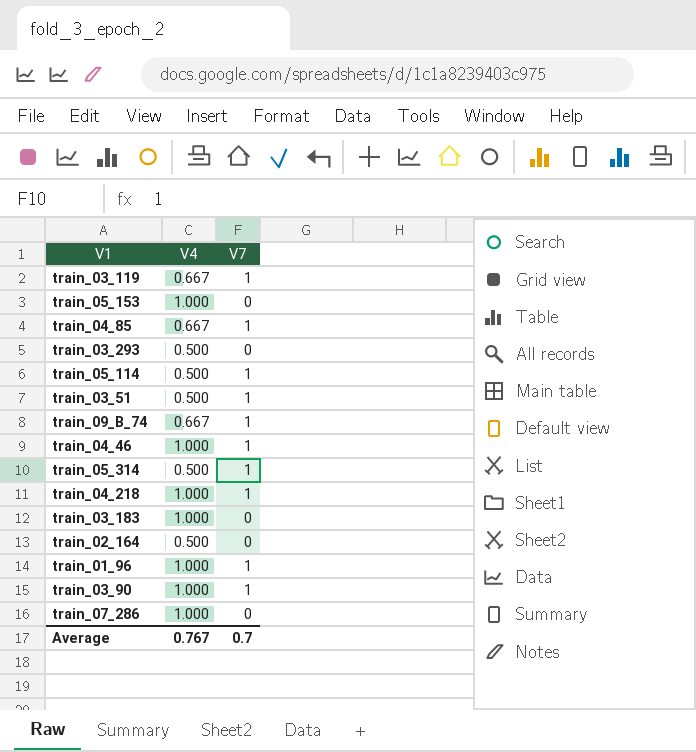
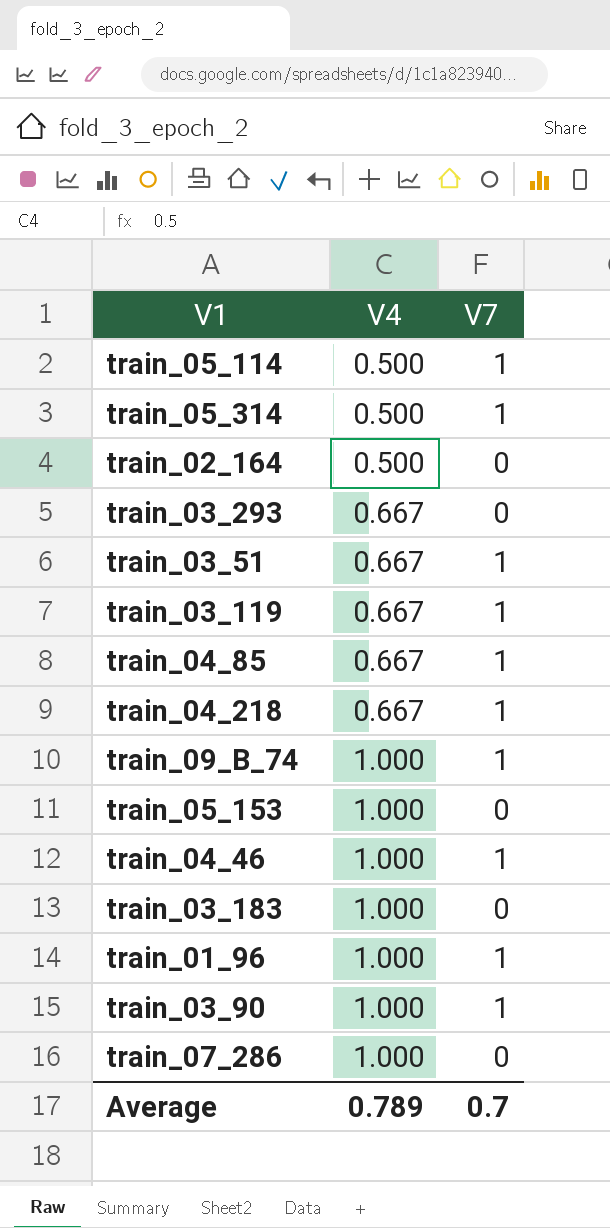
row order: none -> V4 ascending
train_03_293 | V4: 0.500 -> 0.667
train_03_51 | V4: 0.500 -> 0.667
train_04_218 | V4: 1.000 -> 0.667
train_09_B_74 | V4: 0.667 -> 1.000
Average | V4: 0.767 -> 0.789

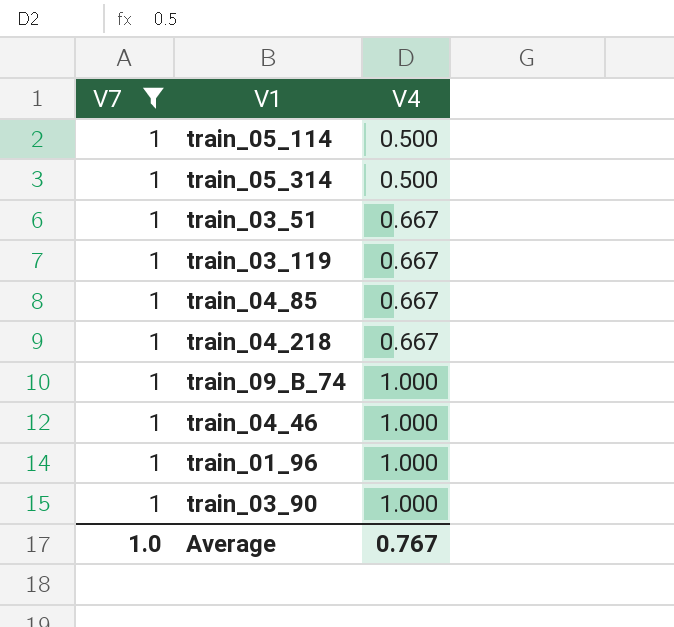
filter: none -> V7 = 1
column V7 | position: 3 -> 1
Average | V7: 0.7 -> 1.0
Average | V4: 0.789 -> 0.767

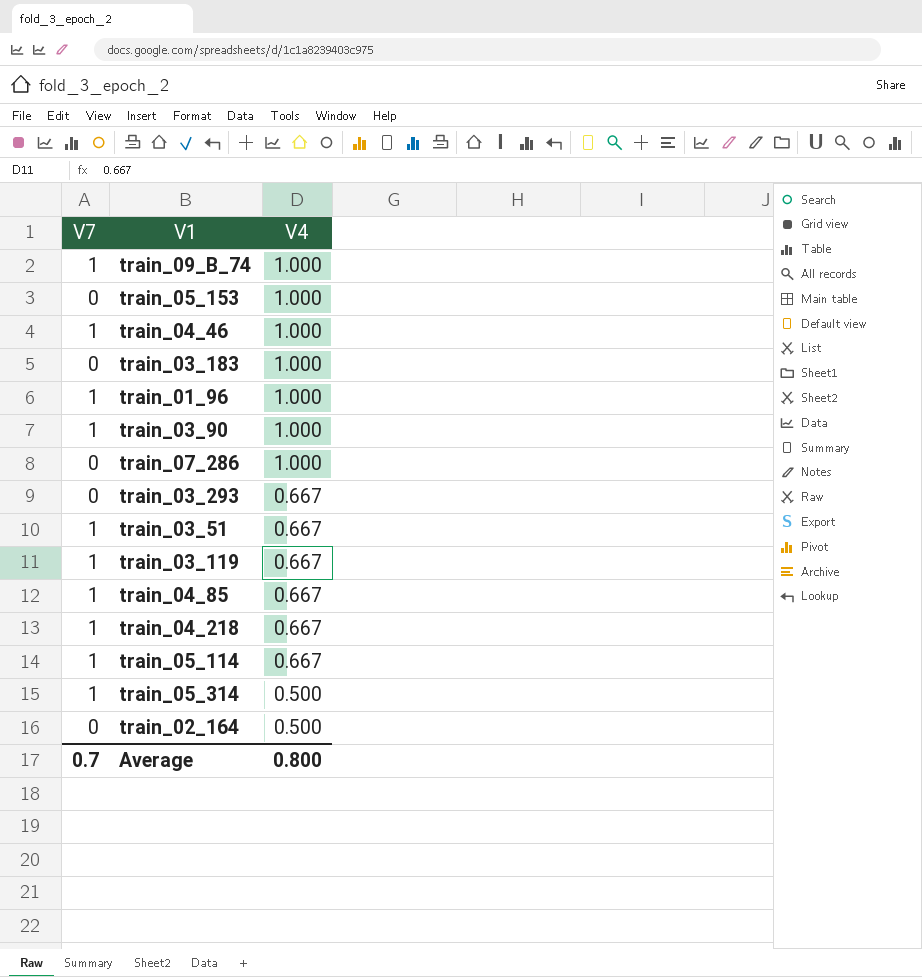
filter: V7 = 1 -> none
row order: V4 ascending -> V4 descending
train_05_114 | V4: 0.500 -> 0.667
Average | V7: 1.0 -> 0.7
Average | V4: 0.767 -> 0.800

